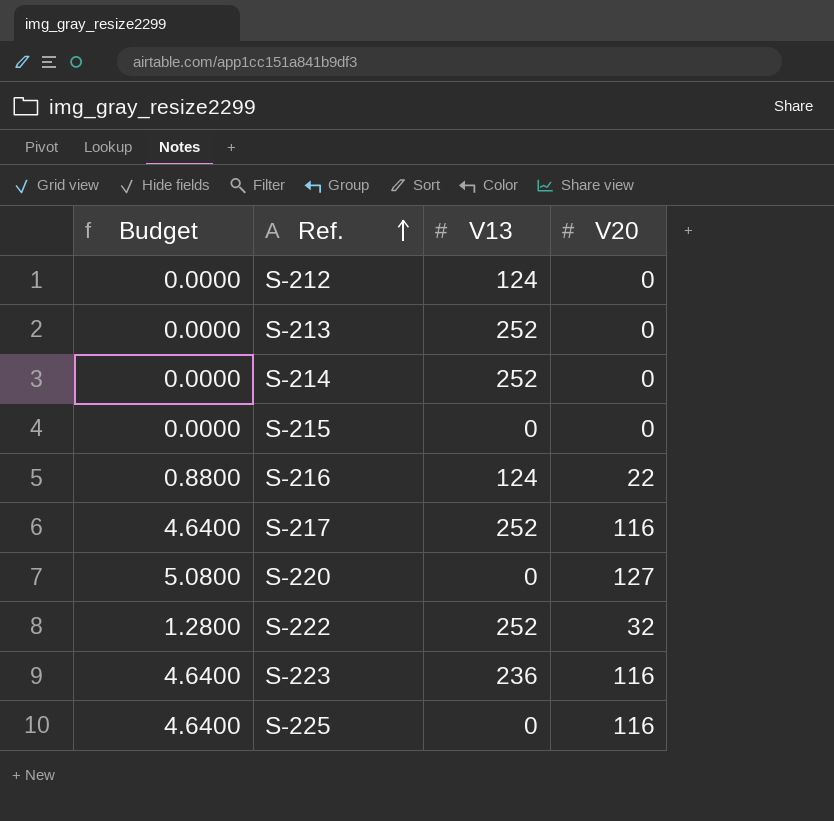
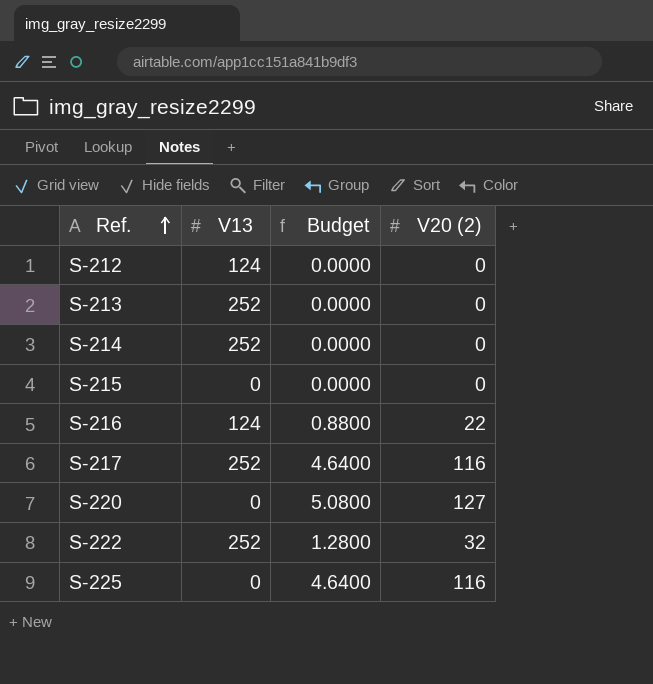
column Budget | position: 1 -> 3
column name: V20 -> V20 (2)
row S-223: 4.6400 | 236 | 116 -> none

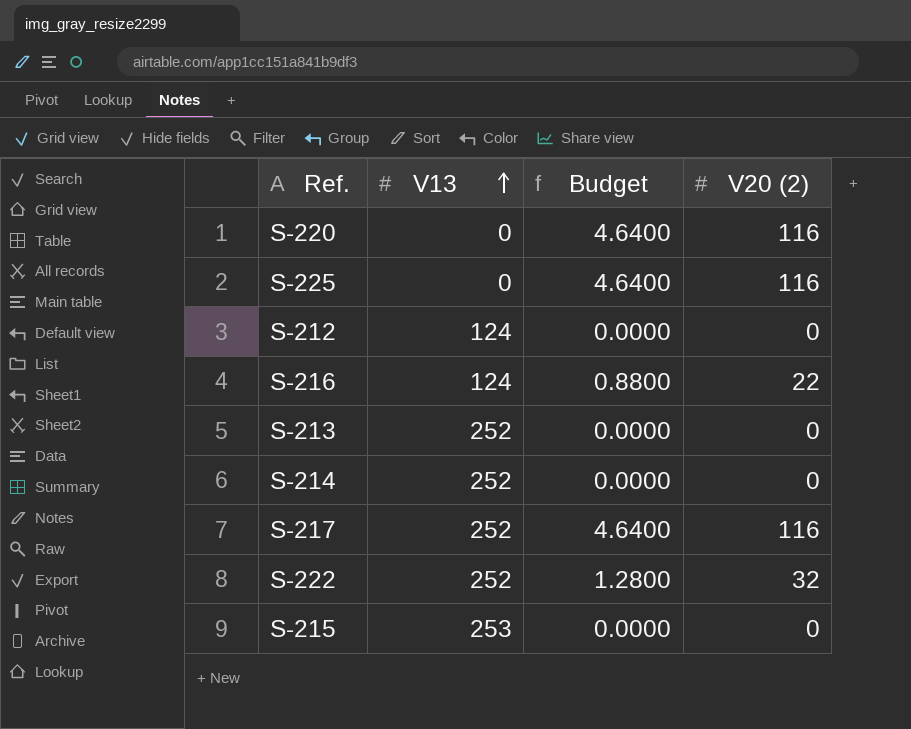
row order: Ref. ascending -> V13 ascending
S-220 | Budget: 5.0800 -> 4.6400
S-220 | V20 (2): 127 -> 116
S-215 | V13: 0 -> 253

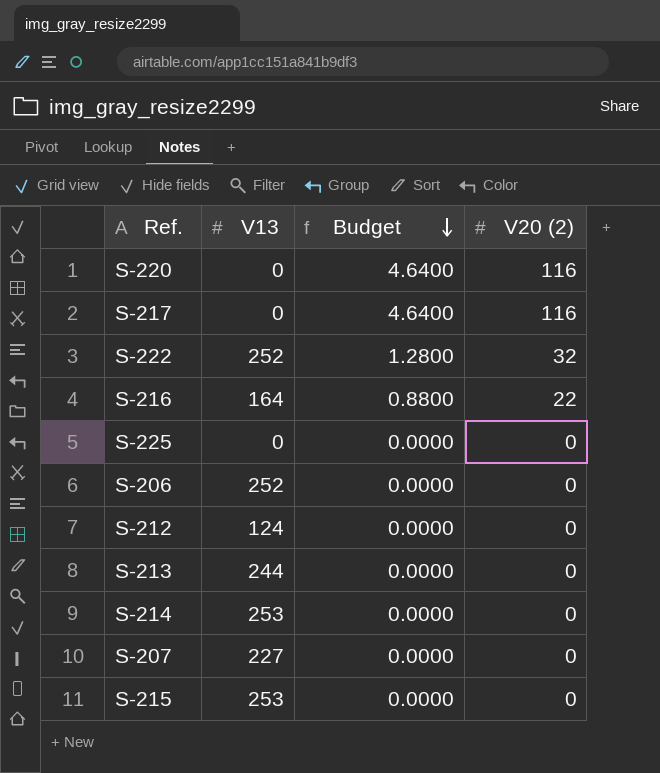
row order: V13 ascending -> Budget descending
S-217 | V13: 252 -> 0
S-216 | V13: 124 -> 164
S-225 | Budget: 4.6400 -> 0.0000
S-225 | V20 (2): 116 -> 0
row S-206: none -> 252 | 0.0000 | 0
S-213 | V13: 252 -> 244
S-214 | V13: 252 -> 253
row S-207: none -> 227 | 0.0000 | 0

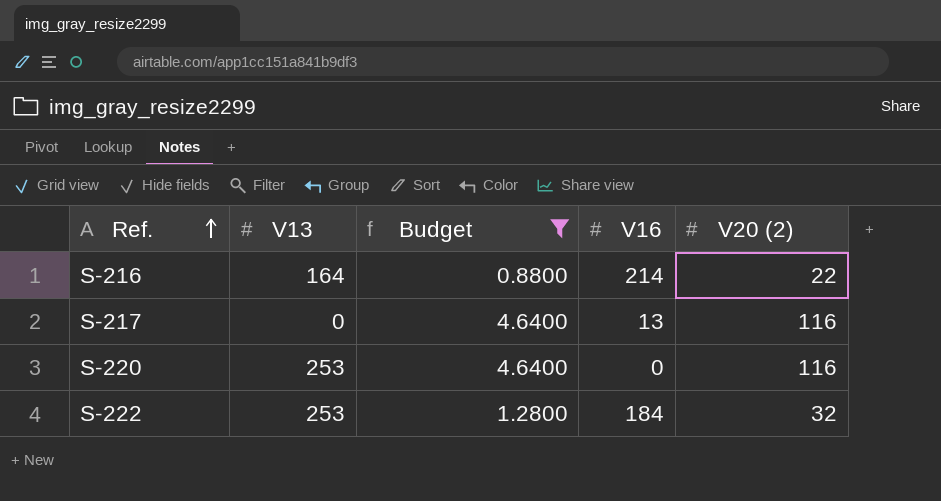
filter: none -> Budget != 0.0000
row order: Budget descending -> Ref. ascending
column V16 | position: none -> 4
S-220 | V13: 0 -> 253
S-222 | V13: 252 -> 253

